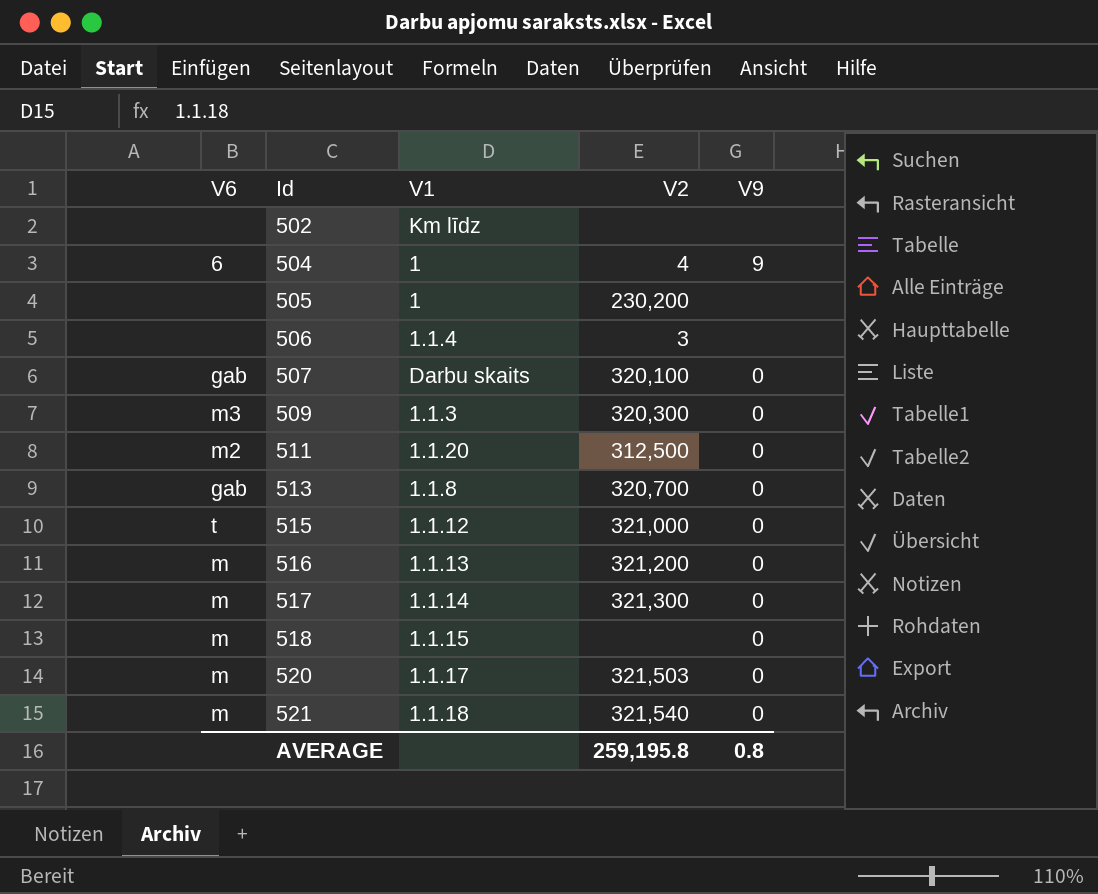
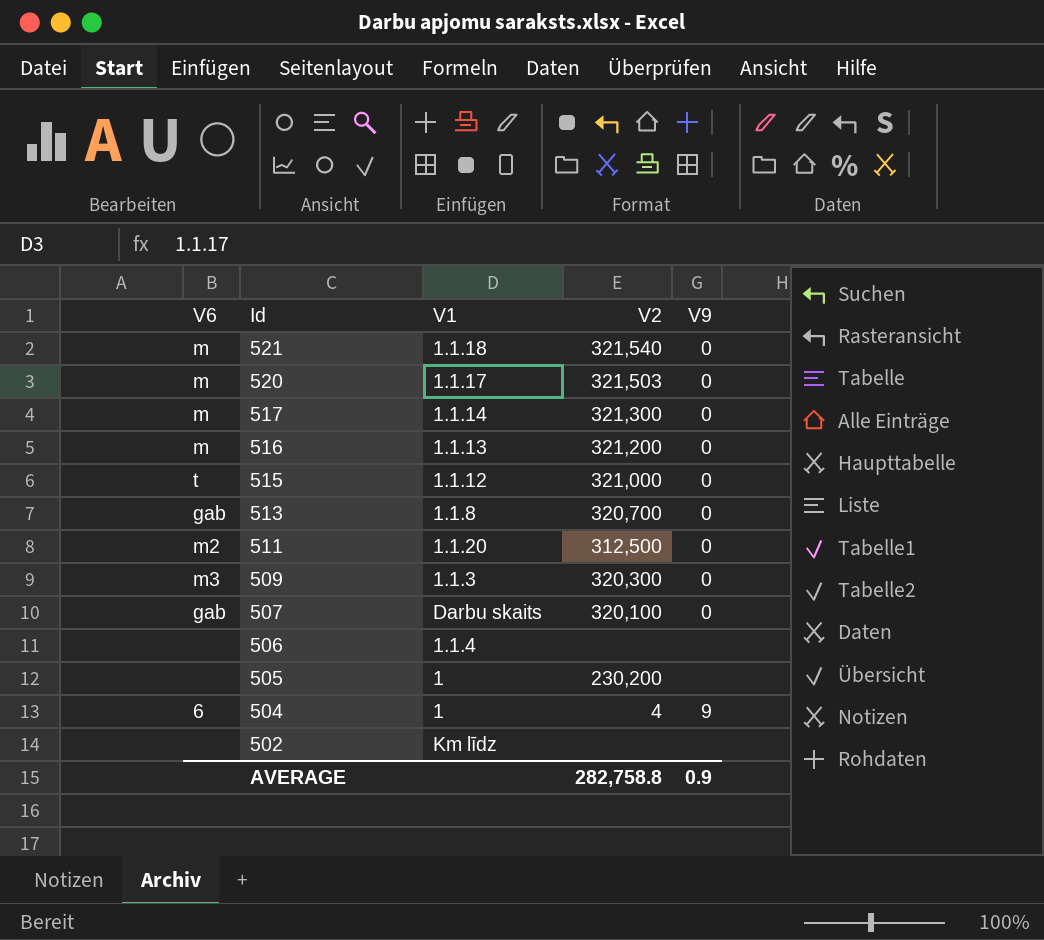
row order: Id ascending -> Id descending
row 518: m | 1.1.15 | none | 0 -> none
506 | V2: 3 -> none
AVERAGE | V2: 259,195.8 -> 282,758.8
AVERAGE | V9: 0.8 -> 0.9

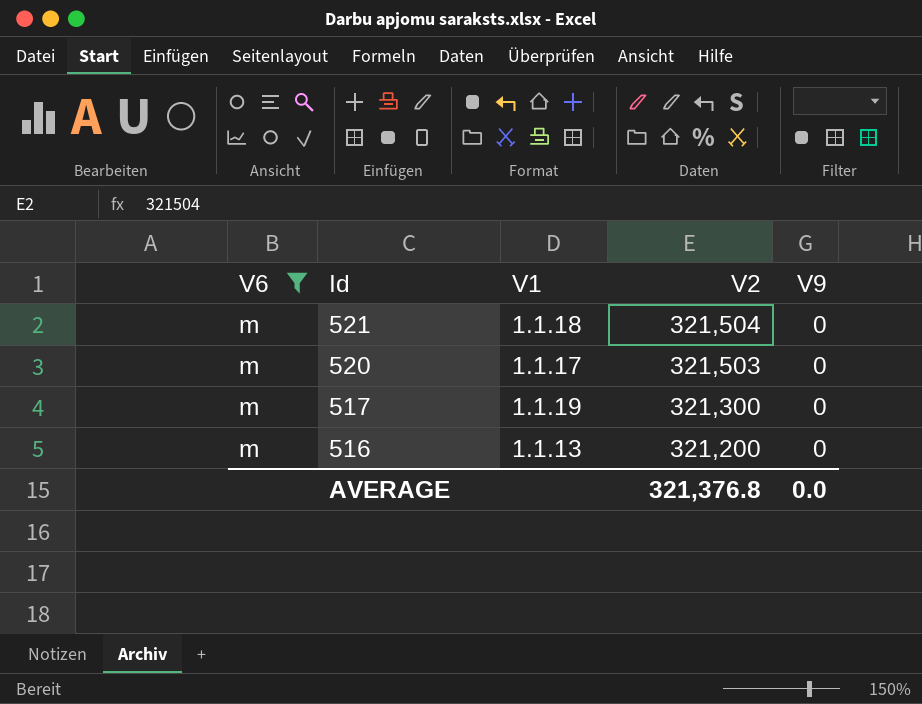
filter: none -> V6 = m
521 | V2: 321,540 -> 321,504
517 | V1: 1.1.14 -> 1.1.19
AVERAGE | V2: 282,758.8 -> 321,376.8
AVERAGE | V9: 0.9 -> 0.0

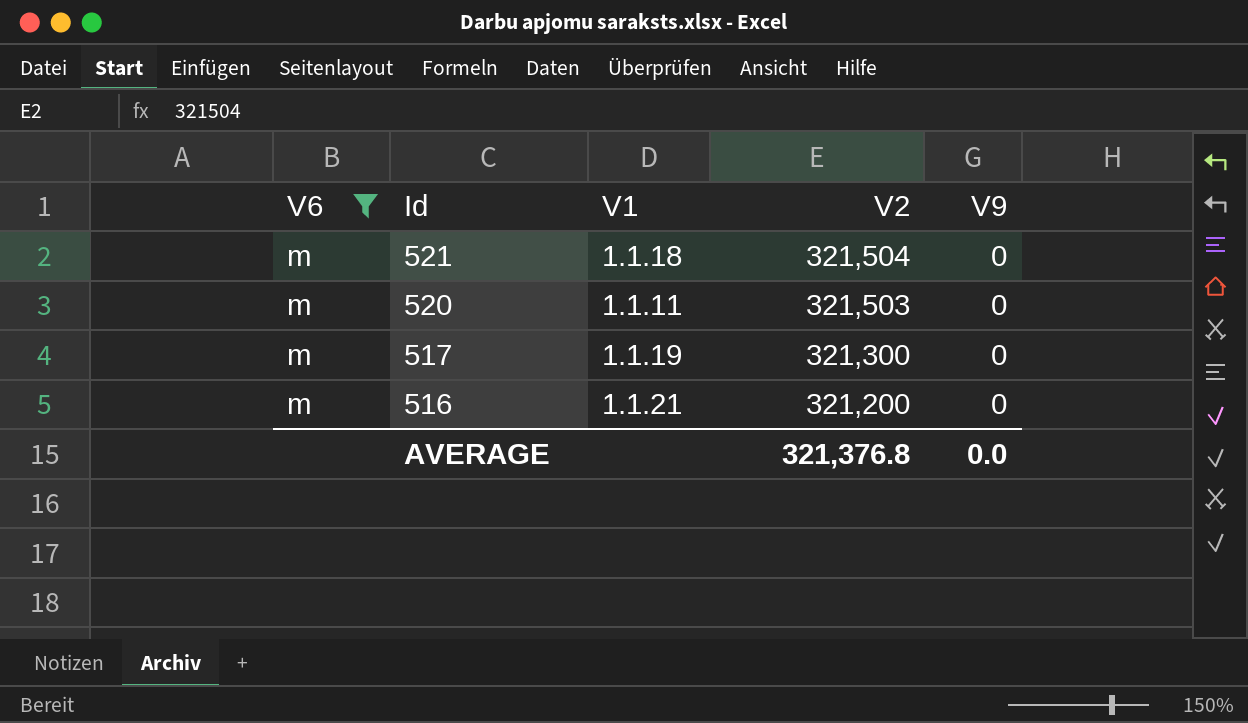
520 | V1: 1.1.17 -> 1.1.11
516 | V1: 1.1.13 -> 1.1.21

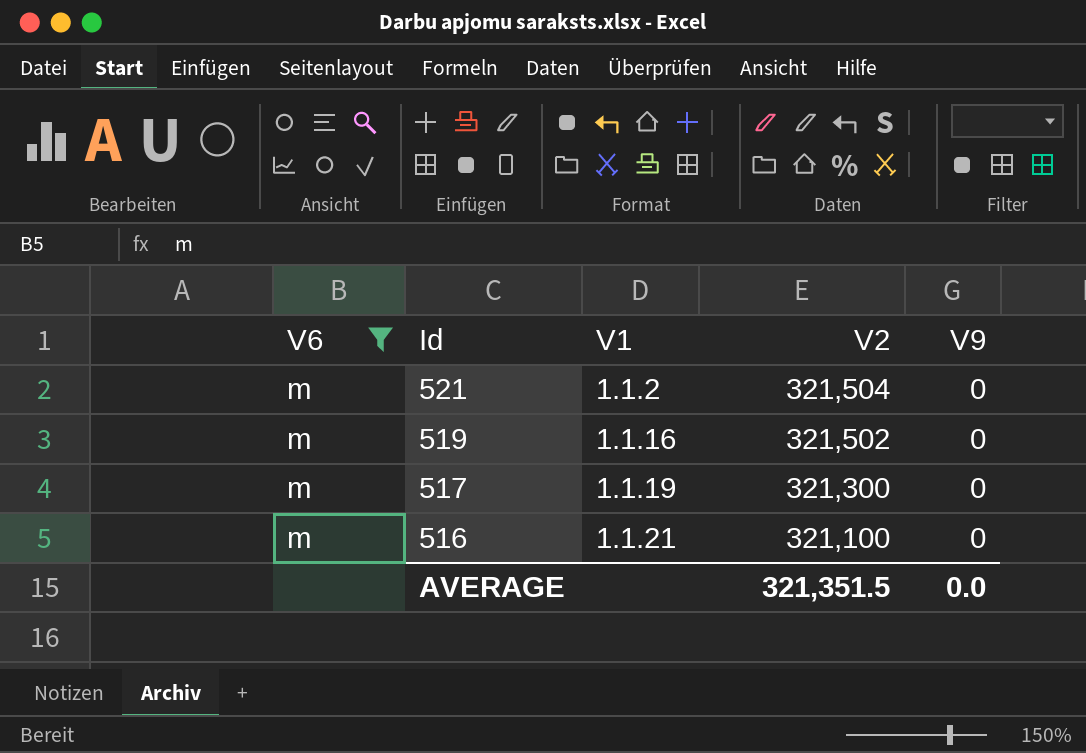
row 520: m | 1.1.11 | 321,503 | 0 -> none
521 | V1: 1.1.18 -> 1.1.2
row 519: none -> m | 1.1.16 | 321,502 | 0
516 | V2: 321,200 -> 321,100
AVERAGE | V2: 321,376.8 -> 321,351.5

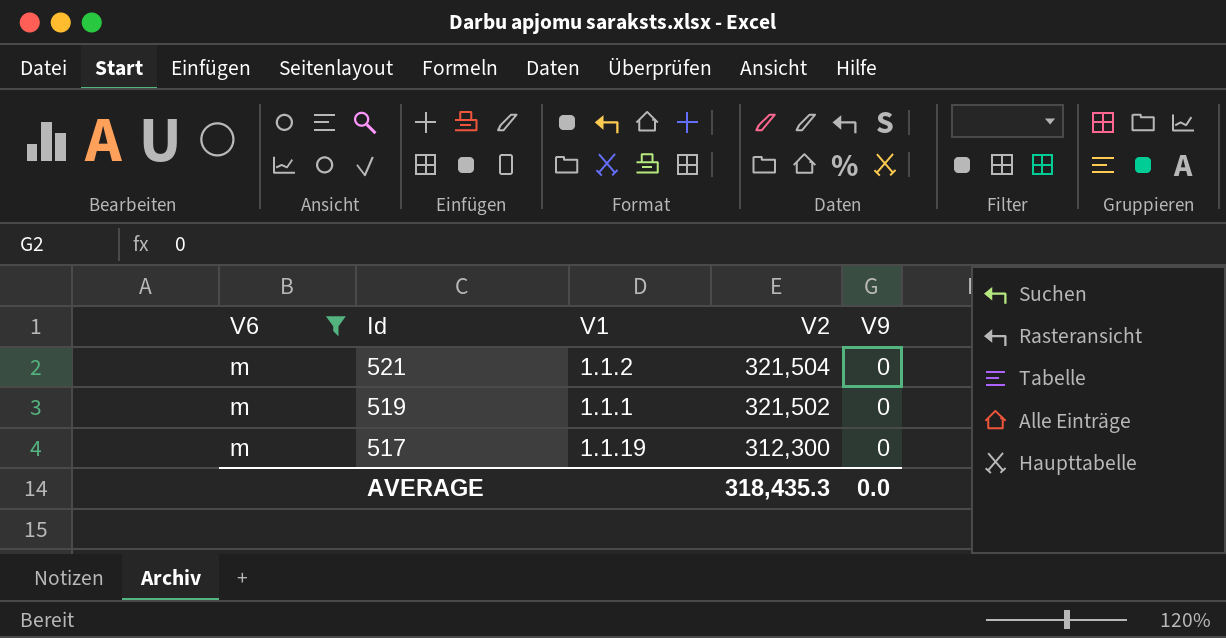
row 516: m | 1.1.21 | 321,100 | 0 -> none
519 | V1: 1.1.16 -> 1.1.1
517 | V2: 321,300 -> 312,300
AVERAGE | V2: 321,351.5 -> 318,435.3

